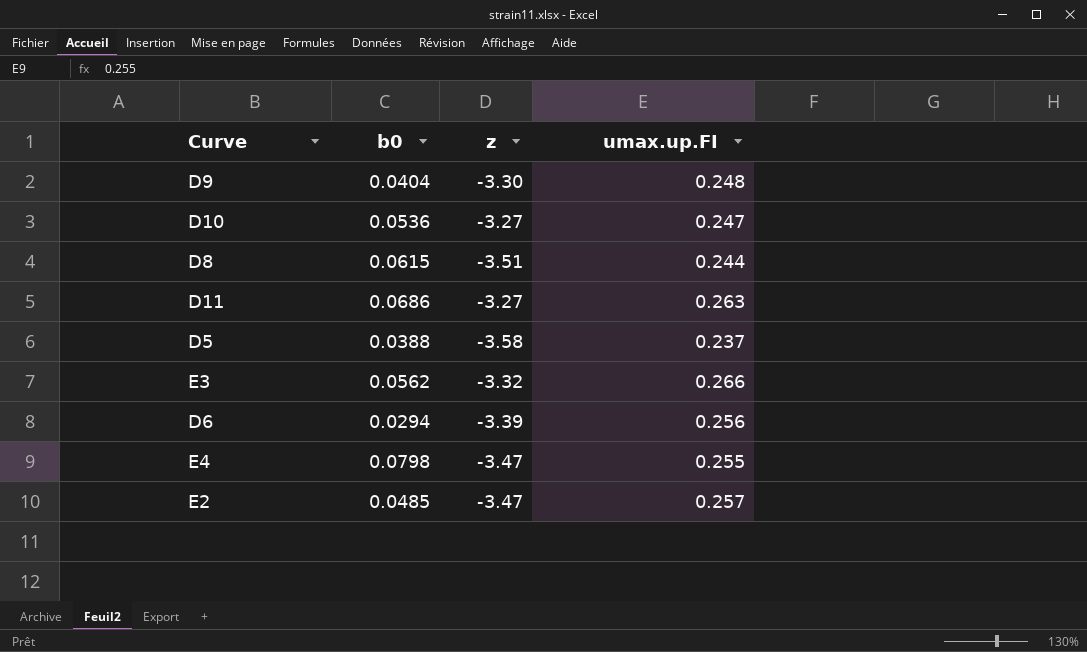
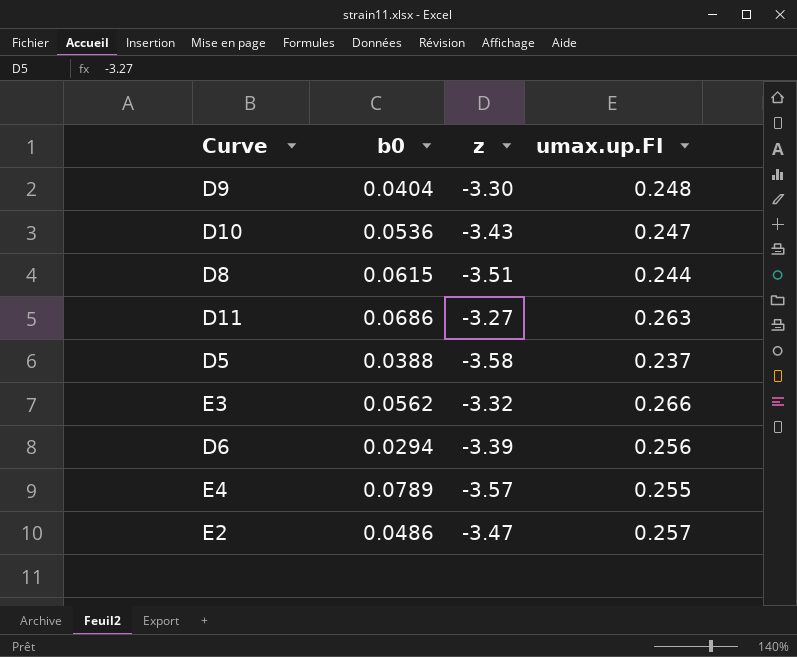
D10 | z: -3.27 -> -3.43
E4 | b0: 0.0798 -> 0.0789
E4 | z: -3.47 -> -3.57
E2 | b0: 0.0485 -> 0.0486

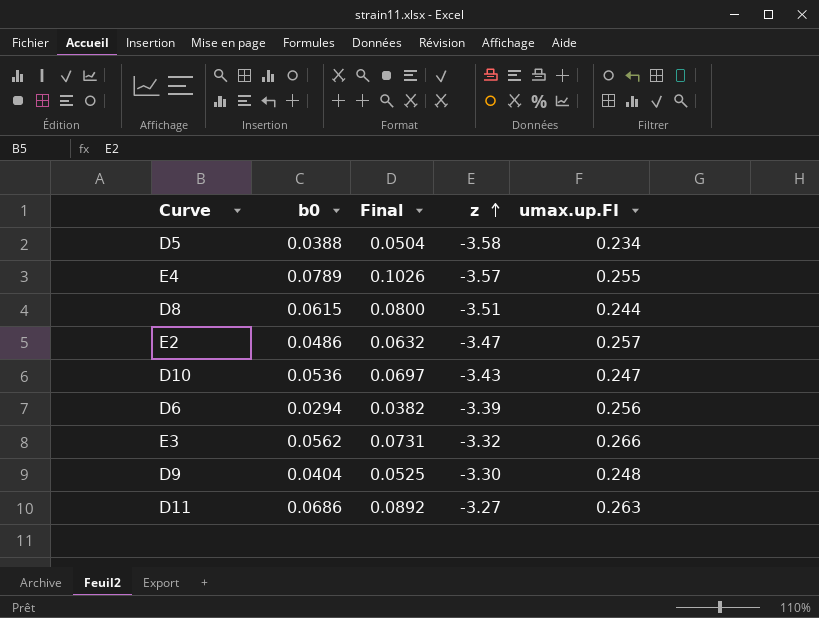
row order: none -> z ascending
column Final | formula: none -> [b0] * 1.3
D5 | umax.up.FI: 0.237 -> 0.234

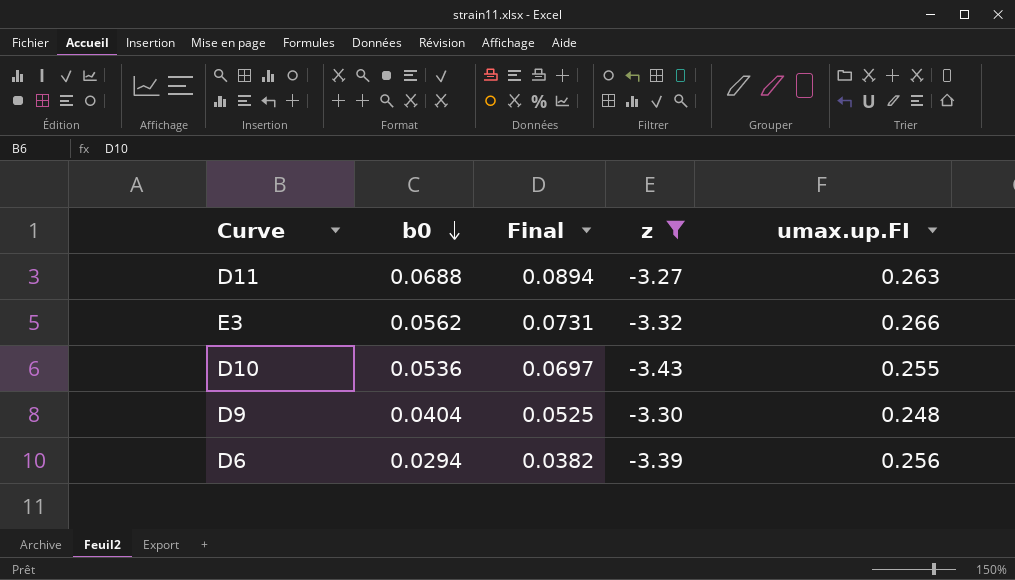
filter: none -> z >= -3.43
row order: z ascending -> b0 descending
D11 | b0: 0.0686 -> 0.0688
D11 | Final: 0.0892 -> 0.0894
D10 | umax.up.FI: 0.247 -> 0.255

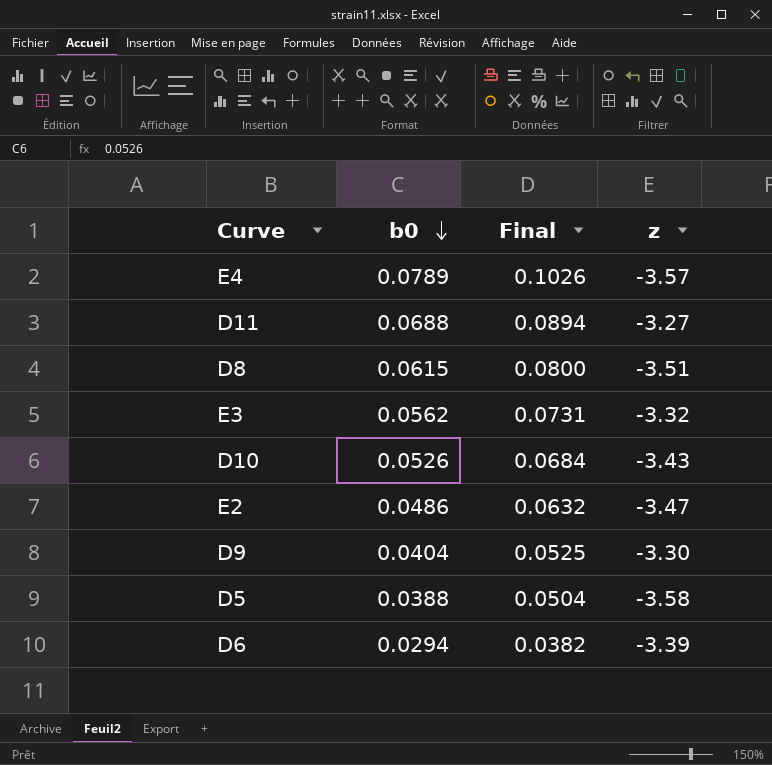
filter: z >= -3.43 -> none
column umax.up.FI | position: 5 -> none
D10 | b0: 0.0536 -> 0.0526
D10 | Final: 0.0697 -> 0.0684

